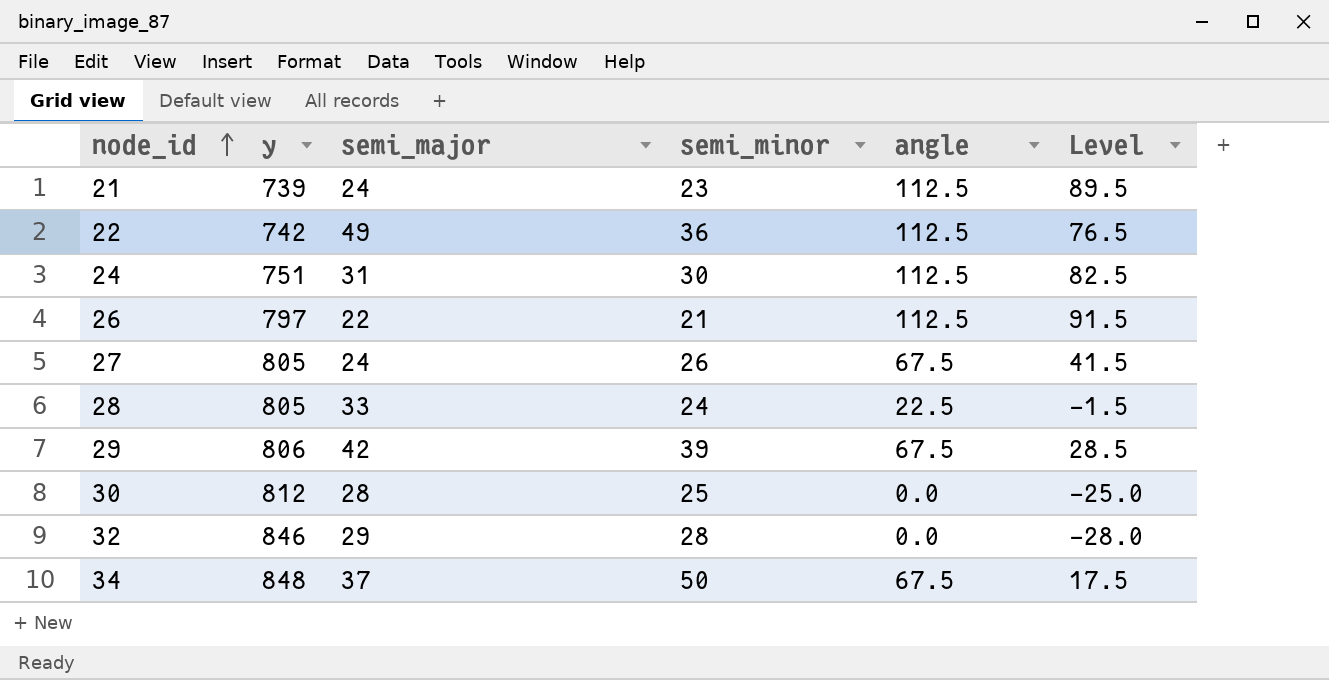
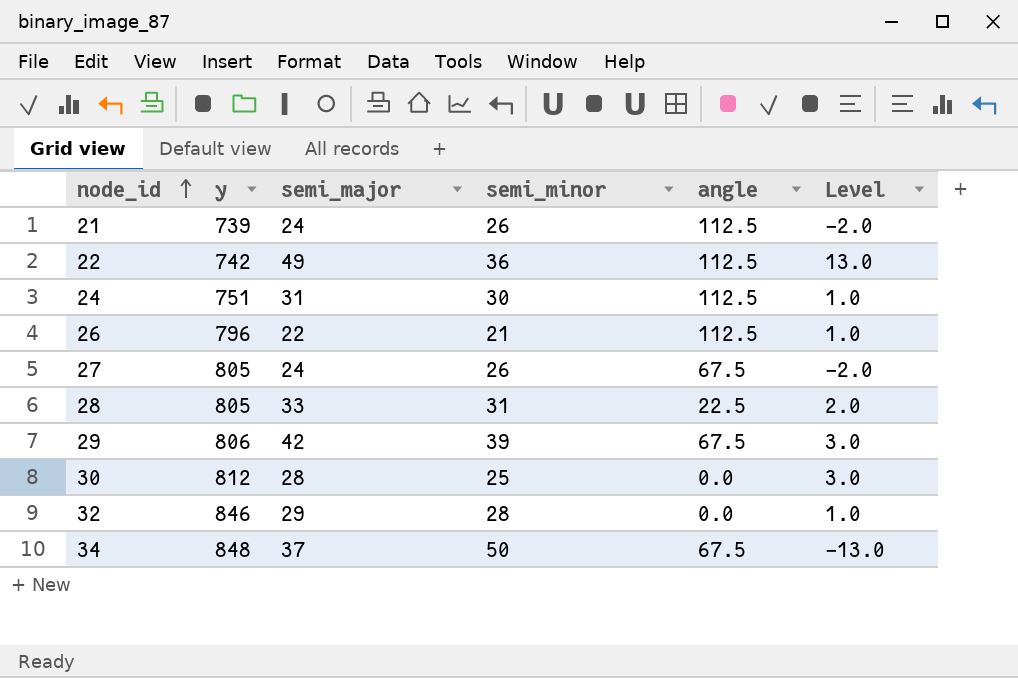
column Level | formula: [angle] - [semi_minor] -> [semi_major] - [semi_minor]
21 | semi_minor: 23 -> 26
26 | y: 797 -> 796
28 | semi_minor: 24 -> 31

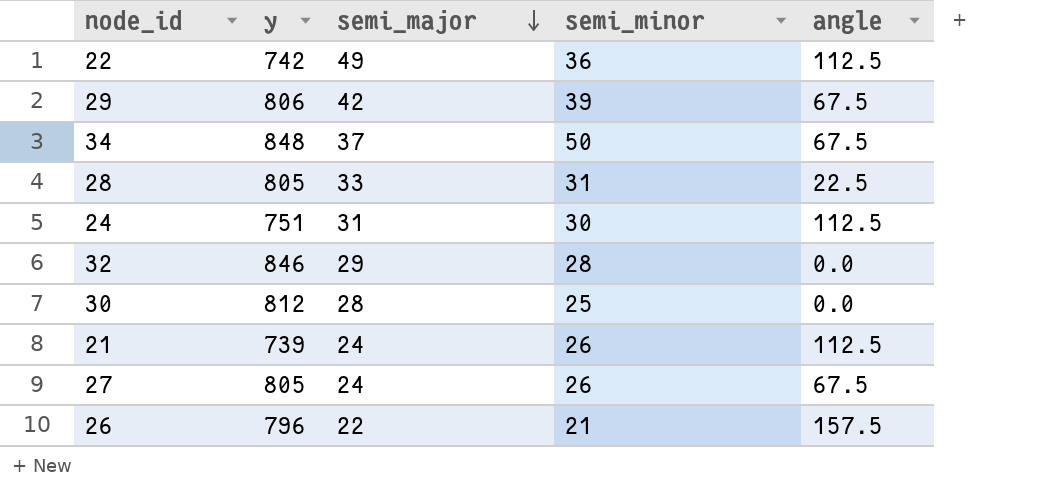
row order: node_id ascending -> semi_major descending
column Level | formula: [semi_major] - [semi_minor] -> none
26 | angle: 112.5 -> 157.5

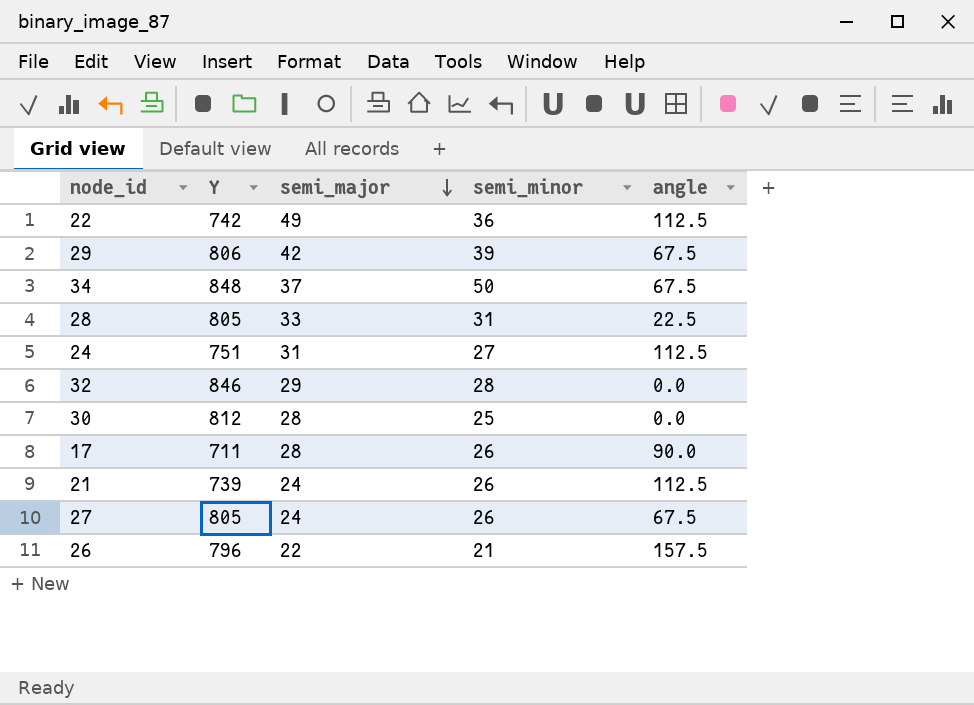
column name: y -> Y
24 | semi_minor: 30 -> 27
row 17: none -> 711 | 28 | 26 | 90.0

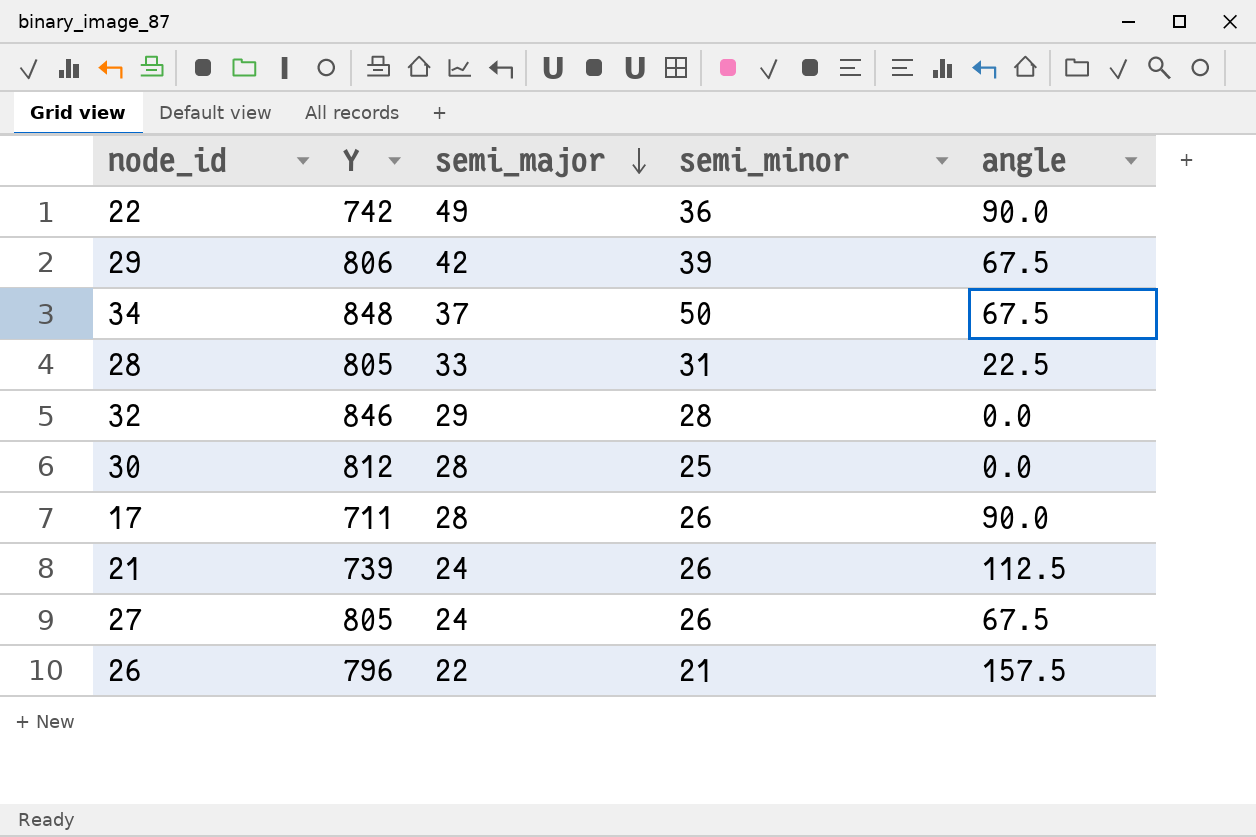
row 24: 751 | 31 | 27 | 112.5 -> none
22 | angle: 112.5 -> 90.0

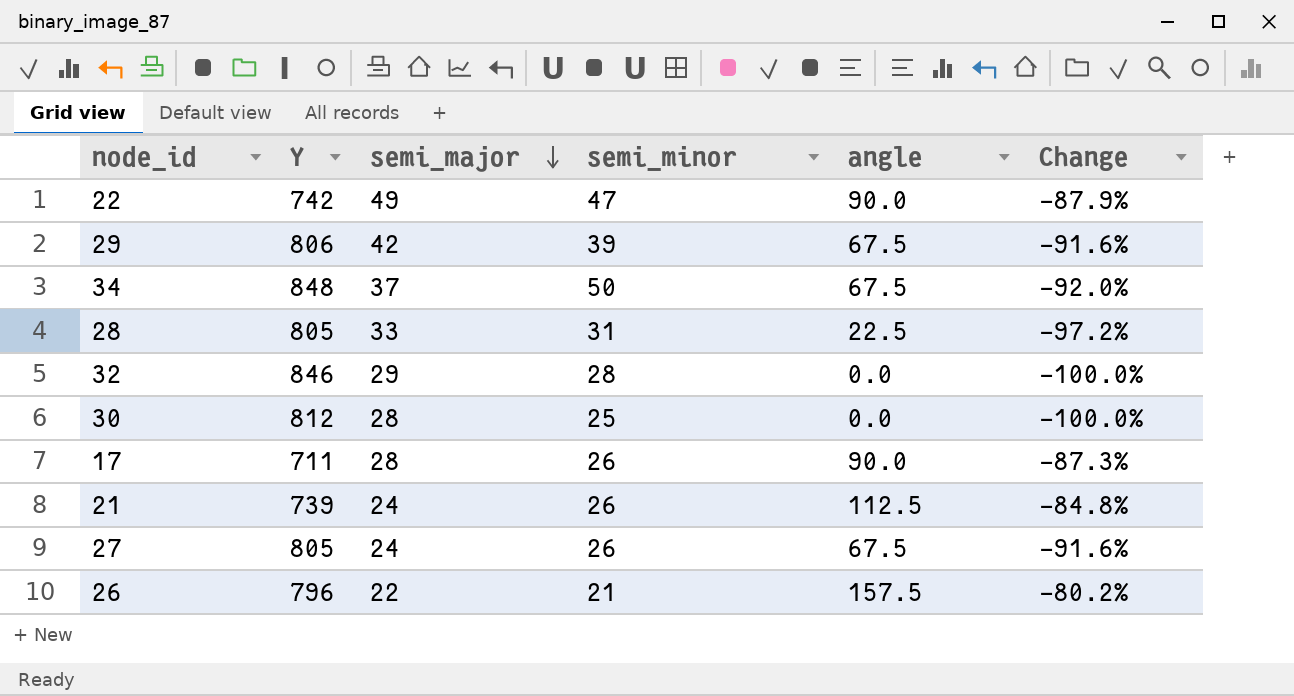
column Change | formula: none -> ([angle] - [Y]) / [Y]
22 | semi_minor: 36 -> 47

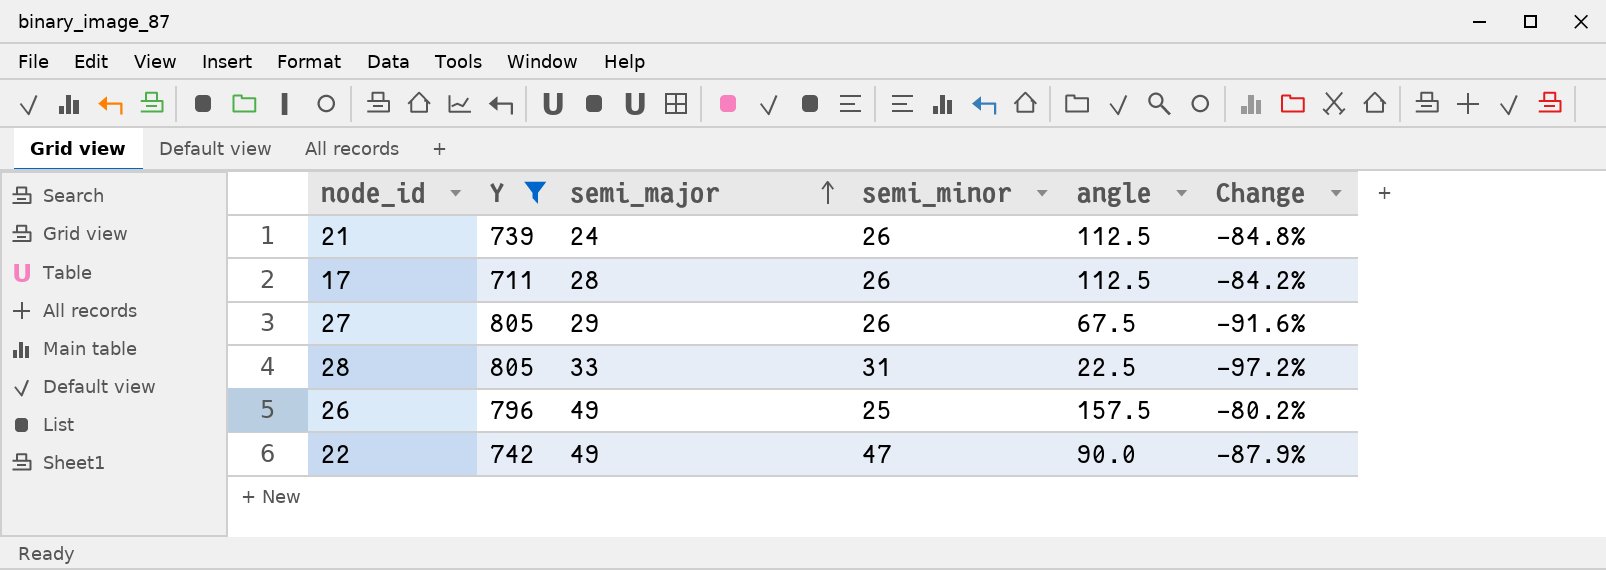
filter: none -> Y <= 805
row order: semi_major descending -> semi_major ascending
17 | angle: 90.0 -> 112.5
17 | Change: -87.3% -> -84.2%
27 | semi_major: 24 -> 29
26 | semi_major: 22 -> 49
26 | semi_minor: 21 -> 25

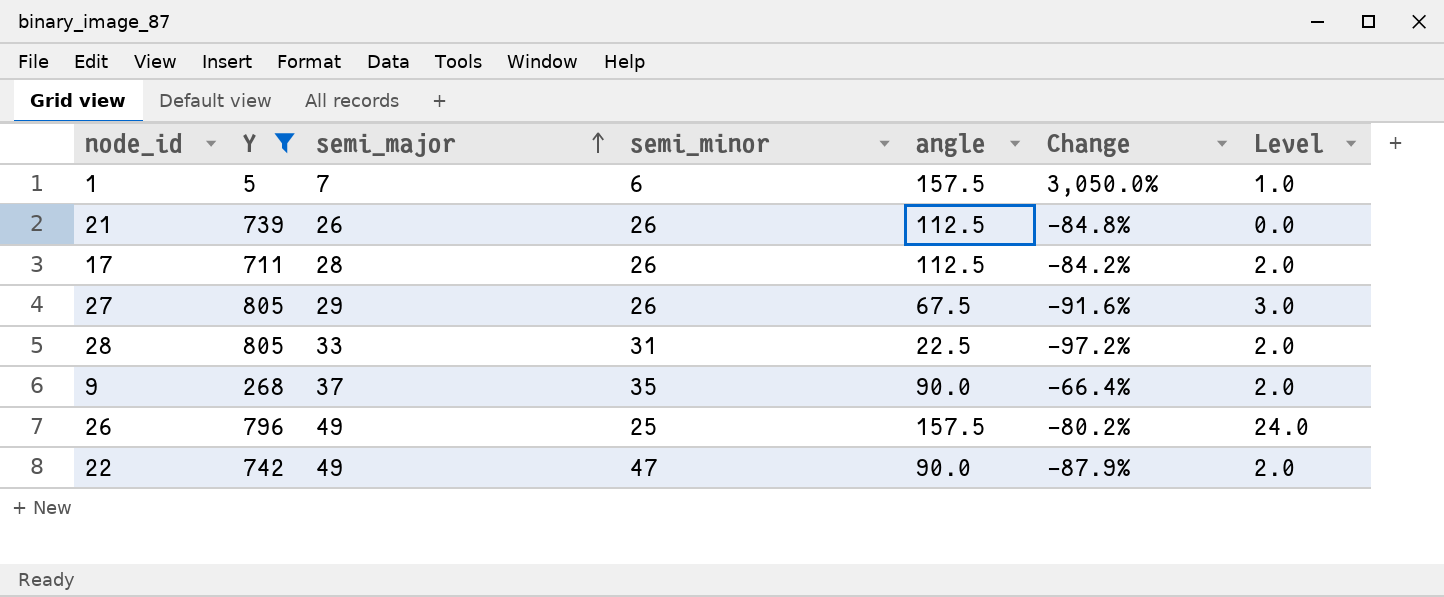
column Level | formula: none -> [semi_major] - [semi_minor]
row 1: none -> 5 | 7 | 6 | 157.5 | 3,050.0% | 1.0
21 | semi_major: 24 -> 26
row 9: none -> 268 | 37 | 35 | 90.0 | -66.4% | 2.0

